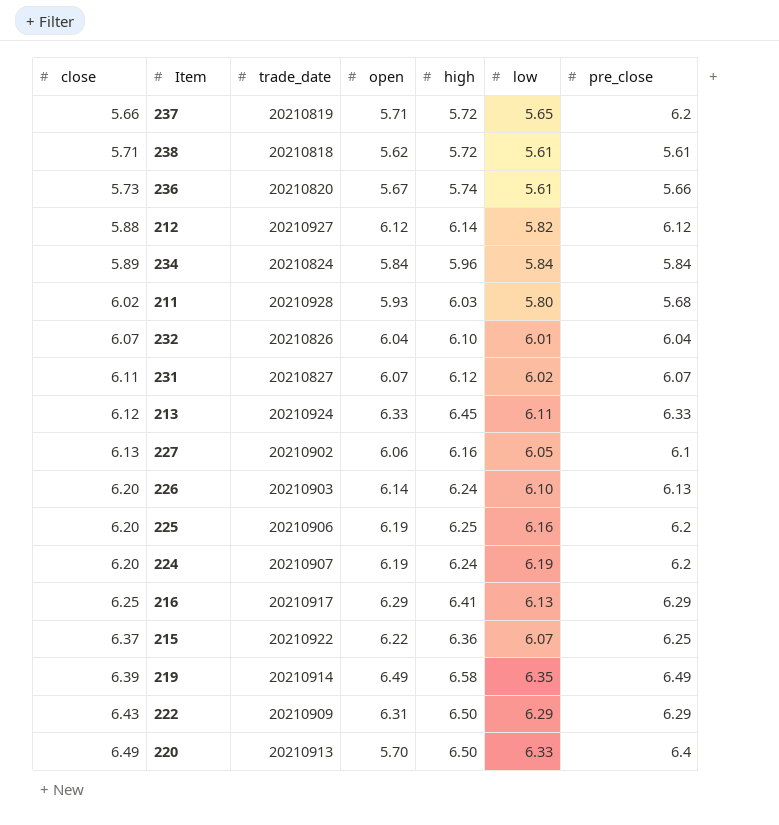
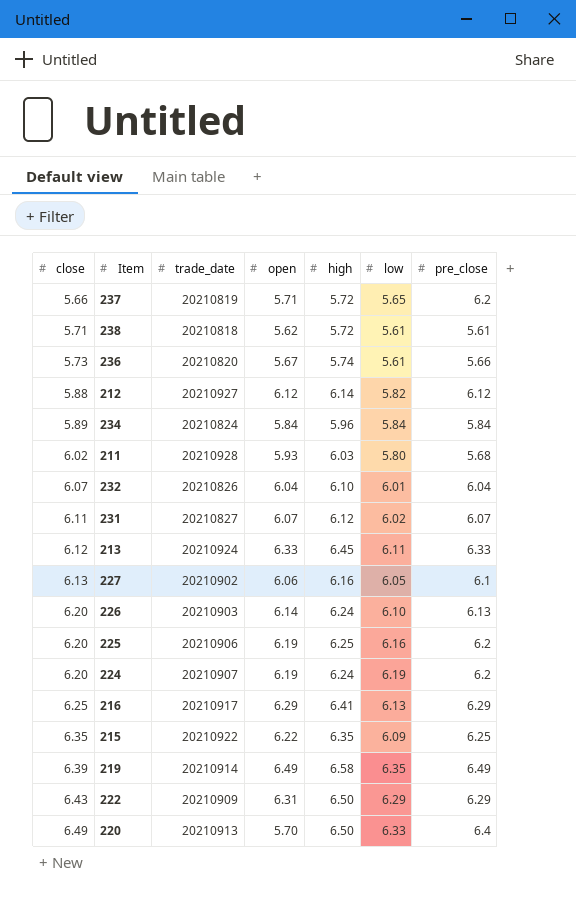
215 | close: 6.37 -> 6.35
215 | high: 6.36 -> 6.35
215 | low: 6.07 -> 6.09

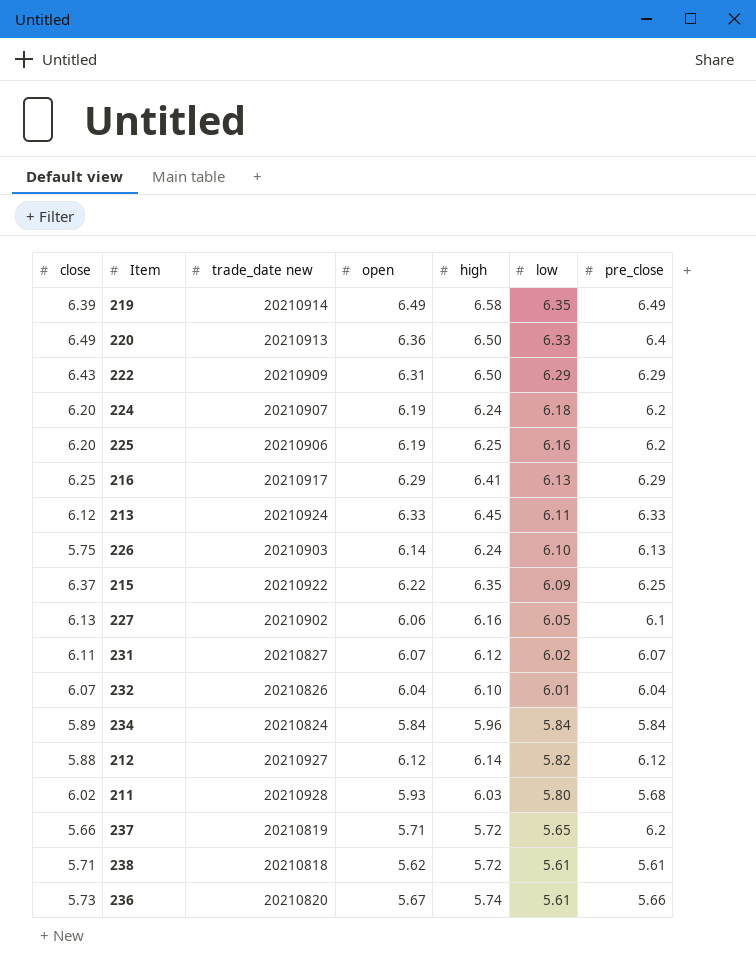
row order: close ascending -> low descending
column name: trade_date -> trade_date new
220 | open: 5.70 -> 6.36
224 | low: 6.19 -> 6.18
226 | close: 6.20 -> 5.75
215 | close: 6.35 -> 6.37

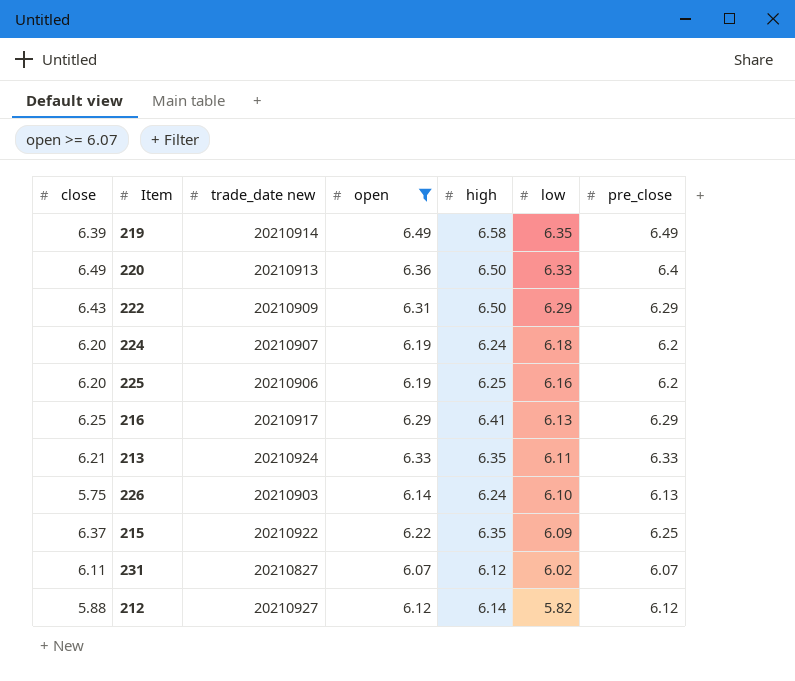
filter: none -> open >= 6.07
213 | close: 6.12 -> 6.21
213 | high: 6.45 -> 6.35

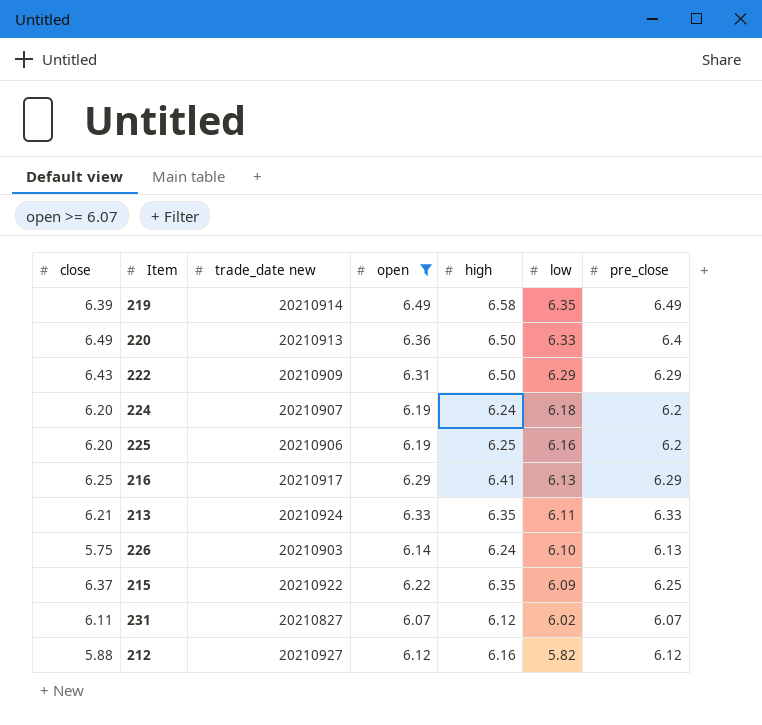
212 | high: 6.14 -> 6.16

